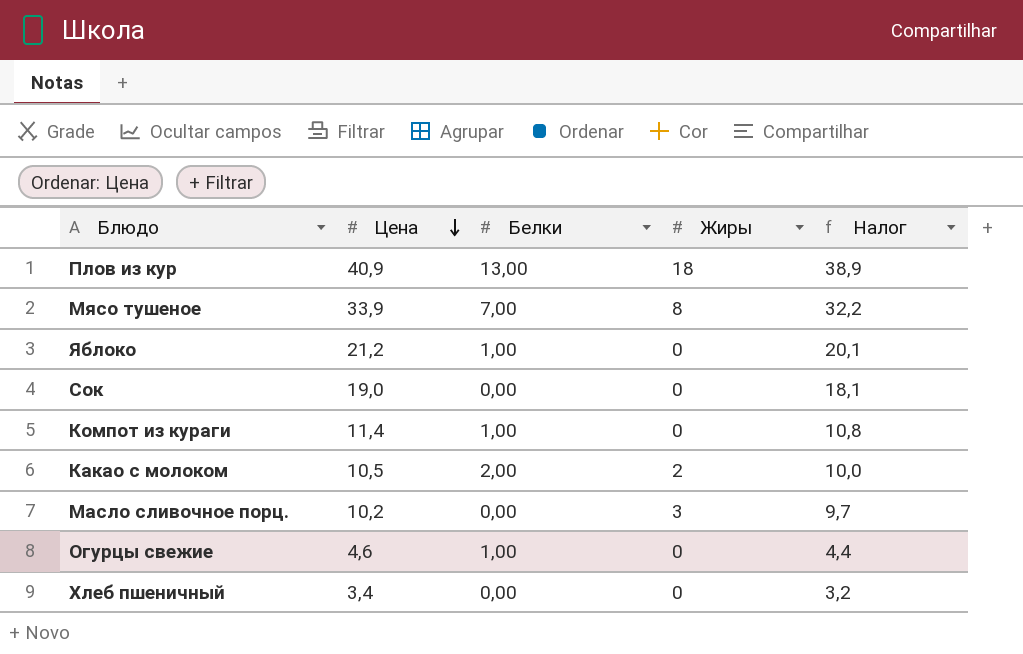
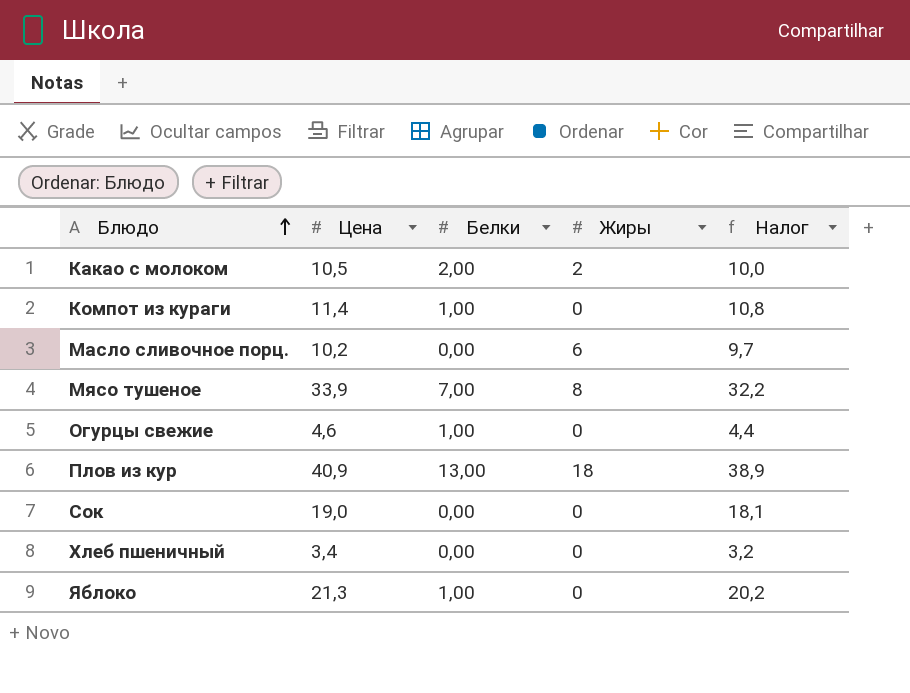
row order: Цена descending -> Блюдо ascending
Масло сливочное порц. | Жиры: 3 -> 6
Яблоко | Цена: 21,2 -> 21,3
Яблоко | Налог: 20,1 -> 20,2

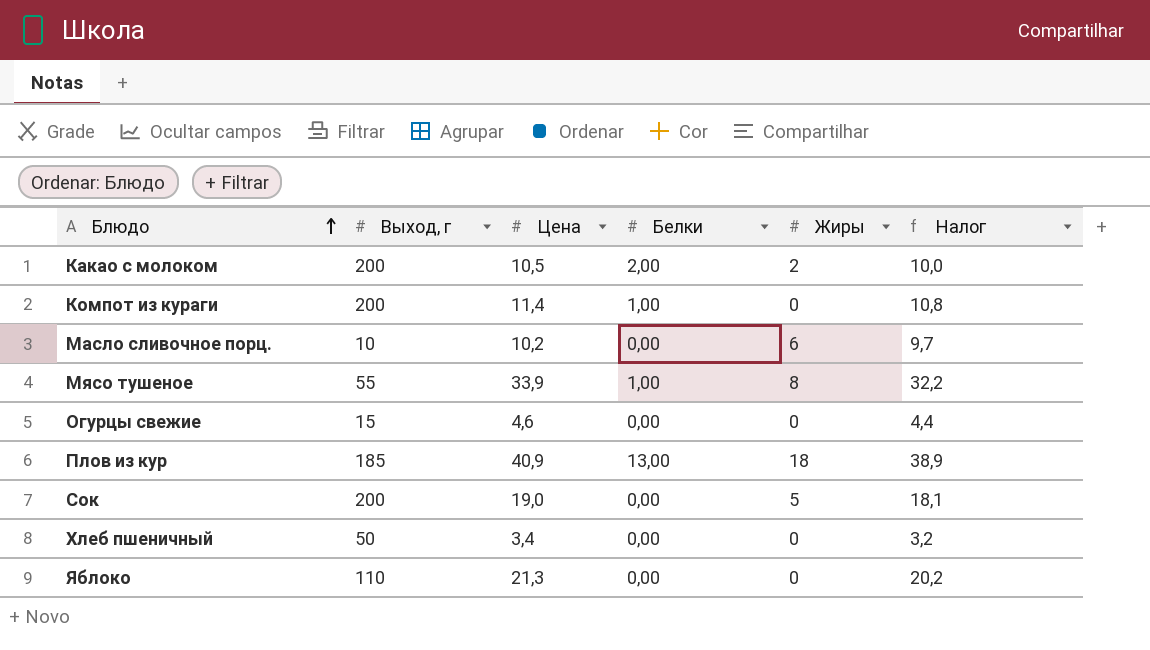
column Выход, г | position: none -> 2
Мясо тушеное | Белки: 7,00 -> 1,00
Огурцы свежие | Белки: 1,00 -> 0,00
Сок | Жиры: 0 -> 5
Яблоко | Белки: 1,00 -> 0,00

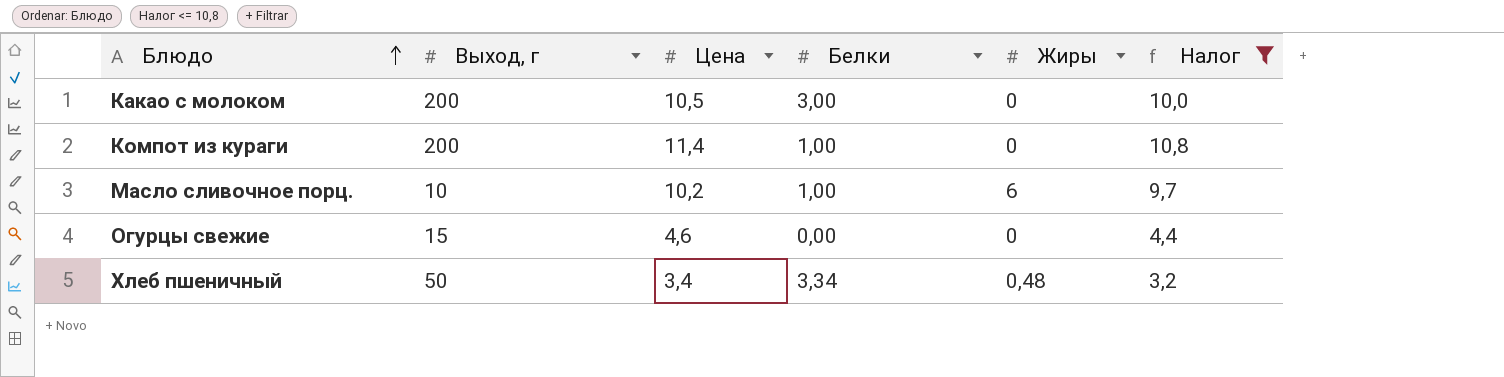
filter: none -> Налог <= 10,8
Какао с молоком | Белки: 2,00 -> 3,00
Какао с молоком | Жиры: 2 -> 0
Масло сливочное порц. | Белки: 0,00 -> 1,00
Хлеб пшеничный | Белки: 0,00 -> 3,34
Хлеб пшеничный | Жиры: 0 -> 0,48

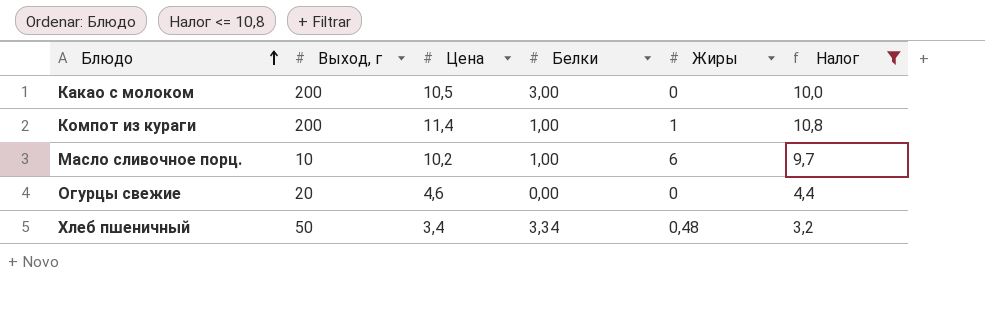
Компот из кураги | Жиры: 0 -> 1
Огурцы свежие | Выход, г: 15 -> 20

